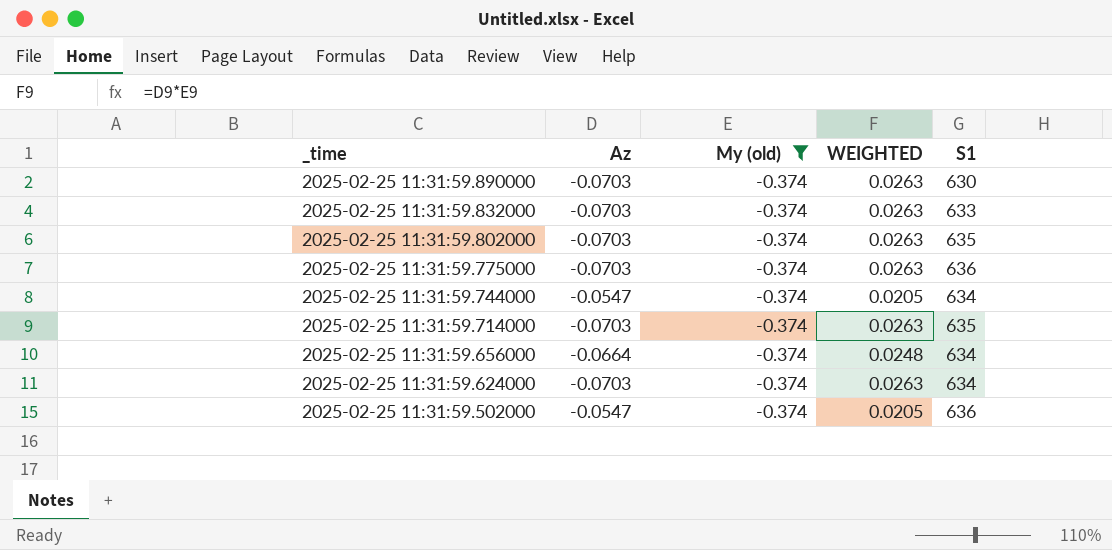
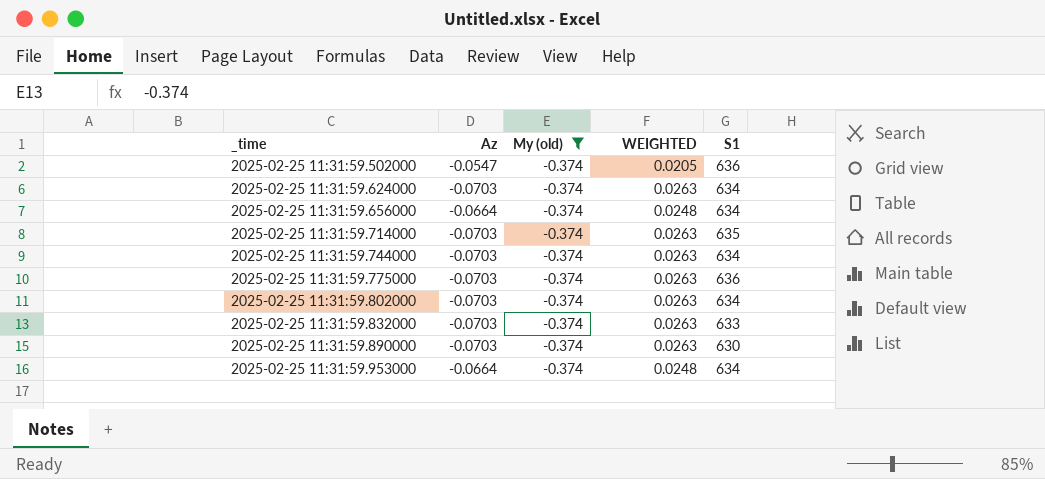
row order: _time descending -> _time ascending
2025-02-25 11:31:59.744000 | Az: -0.0547 -> -0.0703
2025-02-25 11:31:59.744000 | WEIGHTED: 0.0205 -> 0.0263
2025-02-25 11:31:59.802000 | S1: 635 -> 634
row 2025-02-25 11:31:59.953000: none -> -0.0664 | -0.374 | 0.0248 | 634

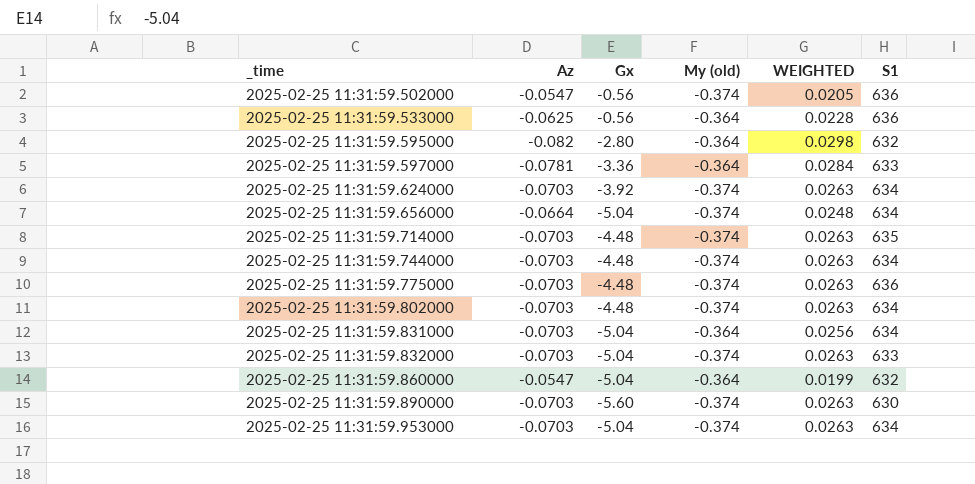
filter: My (old) = -0.374 -> none
column Gx | position: none -> 3
2025-02-25 11:31:59.953000 | Az: -0.0664 -> -0.0703
2025-02-25 11:31:59.953000 | WEIGHTED: 0.0248 -> 0.0263

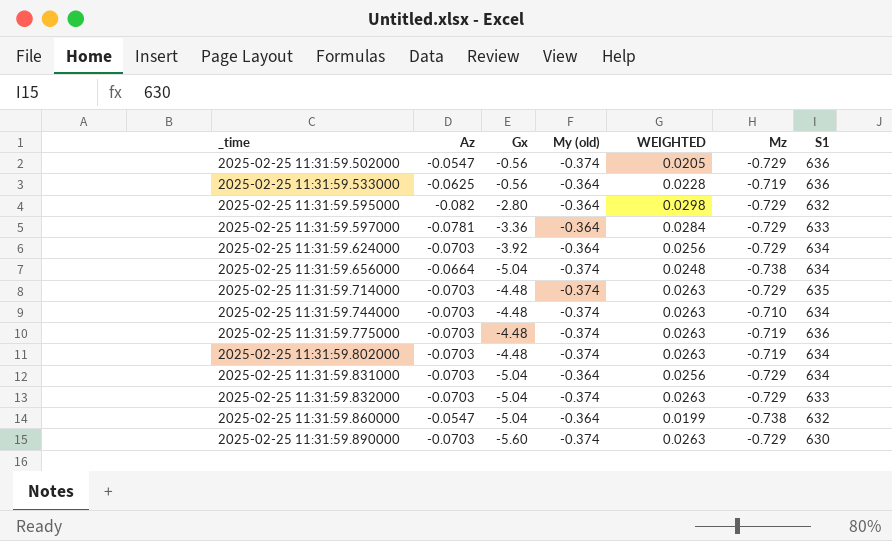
column Mz | position: none -> 6
row 2025-02-25 11:31:59.953000: -0.0703 | -5.04 | -0.374 | 0.0263 | 634 -> none
2025-02-25 11:31:59.624000 | My (old): -0.374 -> -0.364
2025-02-25 11:31:59.624000 | WEIGHTED: 0.0263 -> 0.0256

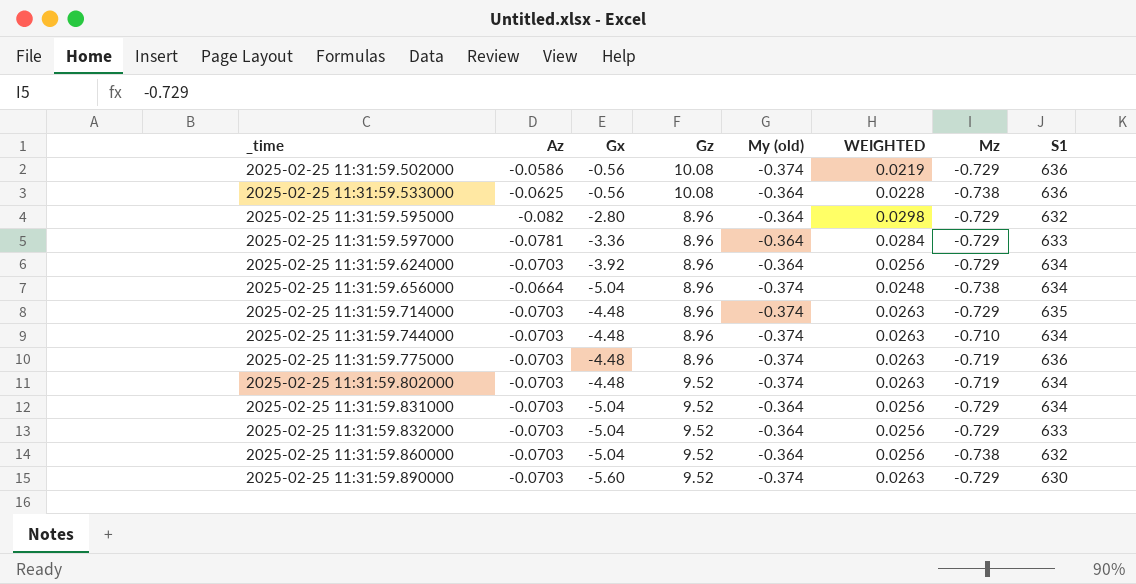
column Gz | position: none -> 4
2025-02-25 11:31:59.502000 | Az: -0.0547 -> -0.0586
2025-02-25 11:31:59.502000 | WEIGHTED: 0.0205 -> 0.0219
2025-02-25 11:31:59.533000 | Mz: -0.719 -> -0.738
2025-02-25 11:31:59.832000 | My (old): -0.374 -> -0.364
2025-02-25 11:31:59.832000 | WEIGHTED: 0.0263 -> 0.0256
2025-02-25 11:31:59.860000 | Az: -0.0547 -> -0.0703
2025-02-25 11:31:59.860000 | WEIGHTED: 0.0199 -> 0.0256

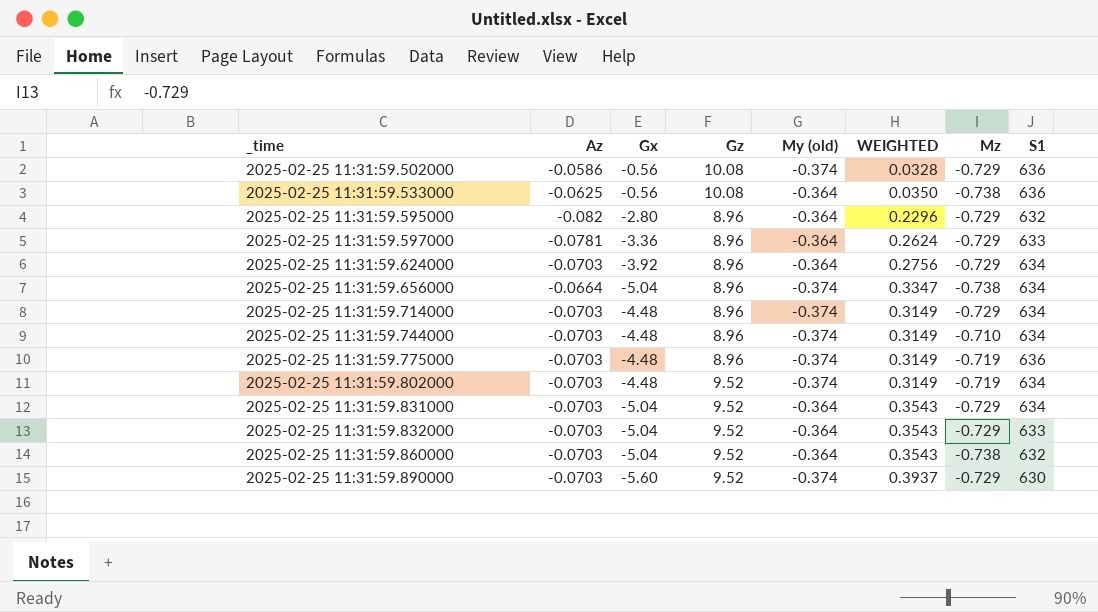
column WEIGHTED | formula: [Az] * [My (old)] -> [Az] * [Gx]
2025-02-25 11:31:59.714000 | S1: 635 -> 634

